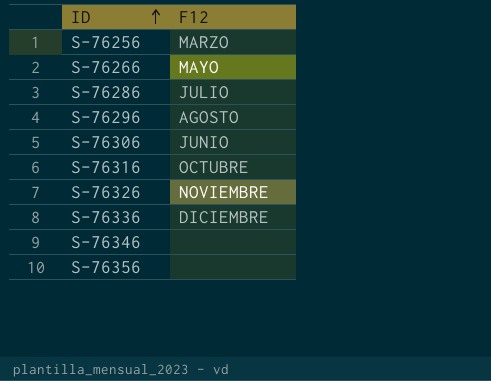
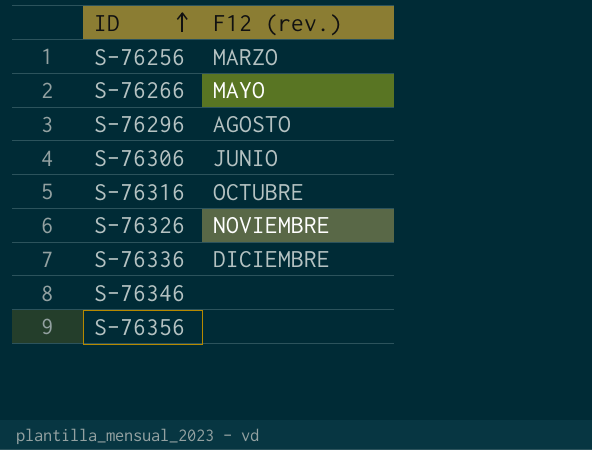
column name: F12 -> F12 (rev.)
row S-76286: JULIO -> none

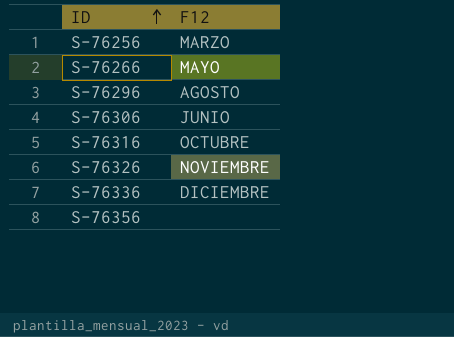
column name: F12 (rev.) -> F12
row S-76346: none -> none

